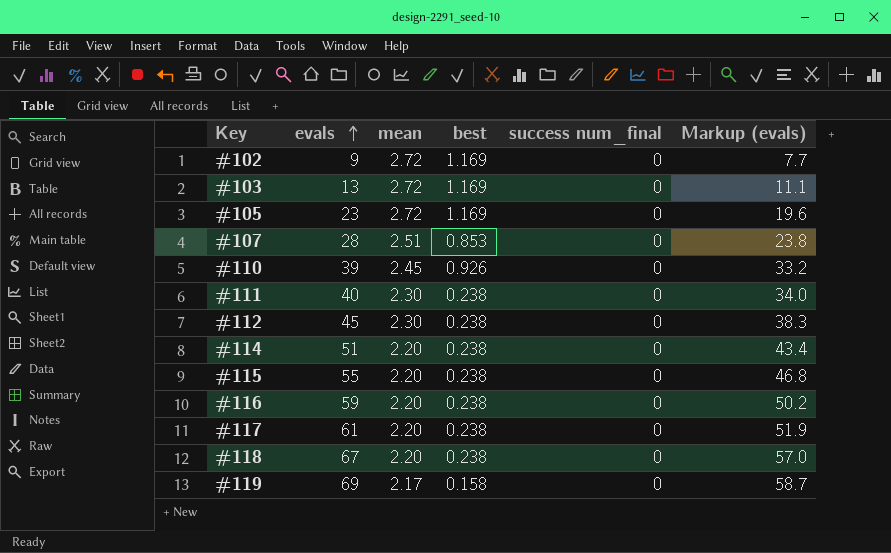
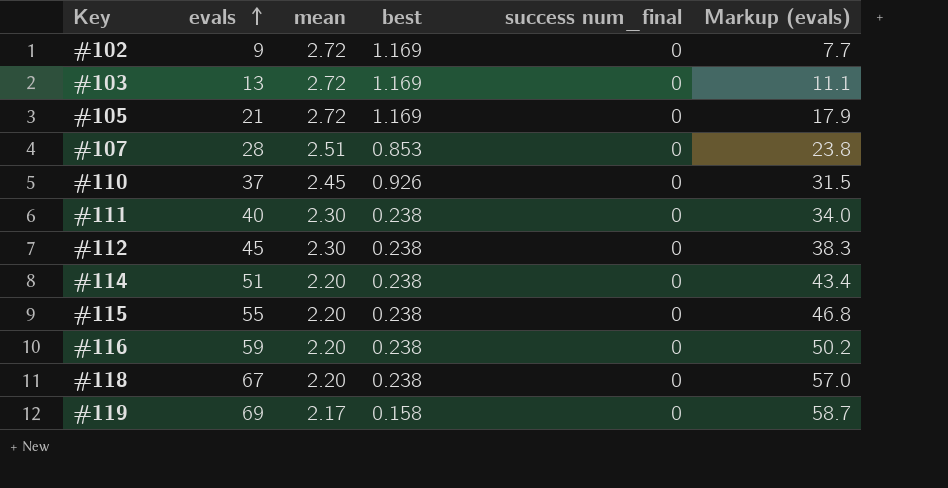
row #117: 61 | 2.20 | 0.238 | 0 | 51.9 -> none
#105 | evals: 23 -> 21
#105 | Markup (evals): 19.6 -> 17.9
#110 | evals: 39 -> 37
#110 | Markup (evals): 33.2 -> 31.5

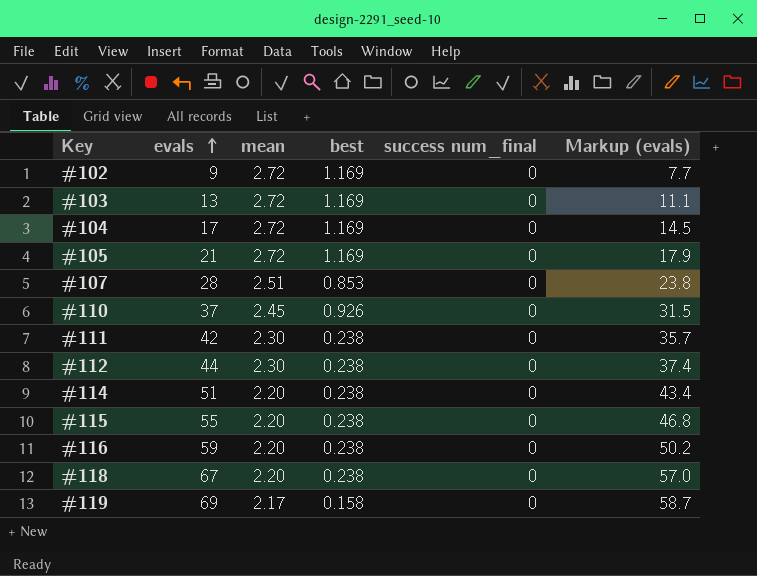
row #104: none -> 17 | 2.72 | 1.169 | 0 | 14.5
#111 | evals: 40 -> 42
#111 | Markup (evals): 34.0 -> 35.7
#112 | evals: 45 -> 44
#112 | Markup (evals): 38.3 -> 37.4

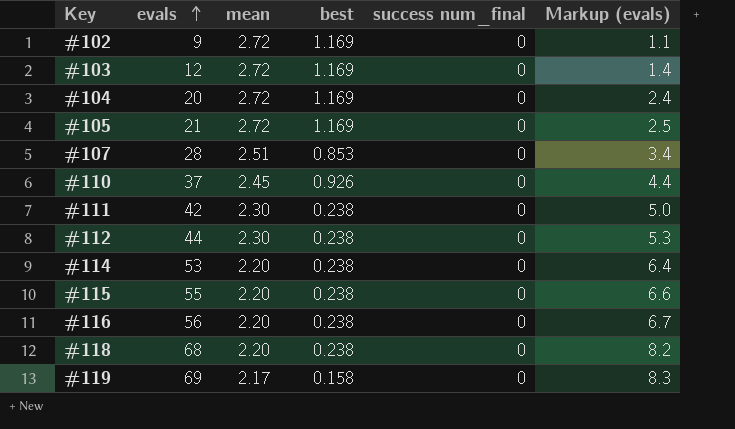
column Markup (evals) | formula: [evals] * 0.85 -> [evals] * 0.12
#103 | evals: 13 -> 12
#104 | evals: 17 -> 20
#114 | evals: 51 -> 53
#116 | evals: 59 -> 56
#118 | evals: 67 -> 68

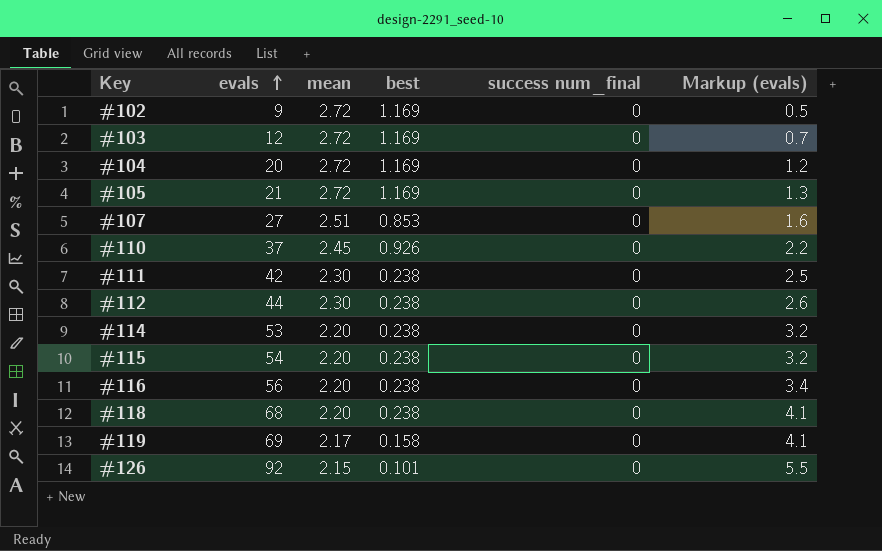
column Markup (evals) | formula: [evals] * 0.12 -> [evals] * 0.06
#107 | evals: 28 -> 27
#115 | evals: 55 -> 54
row #126: none -> 92 | 2.15 | 0.101 | 0 | 5.5

